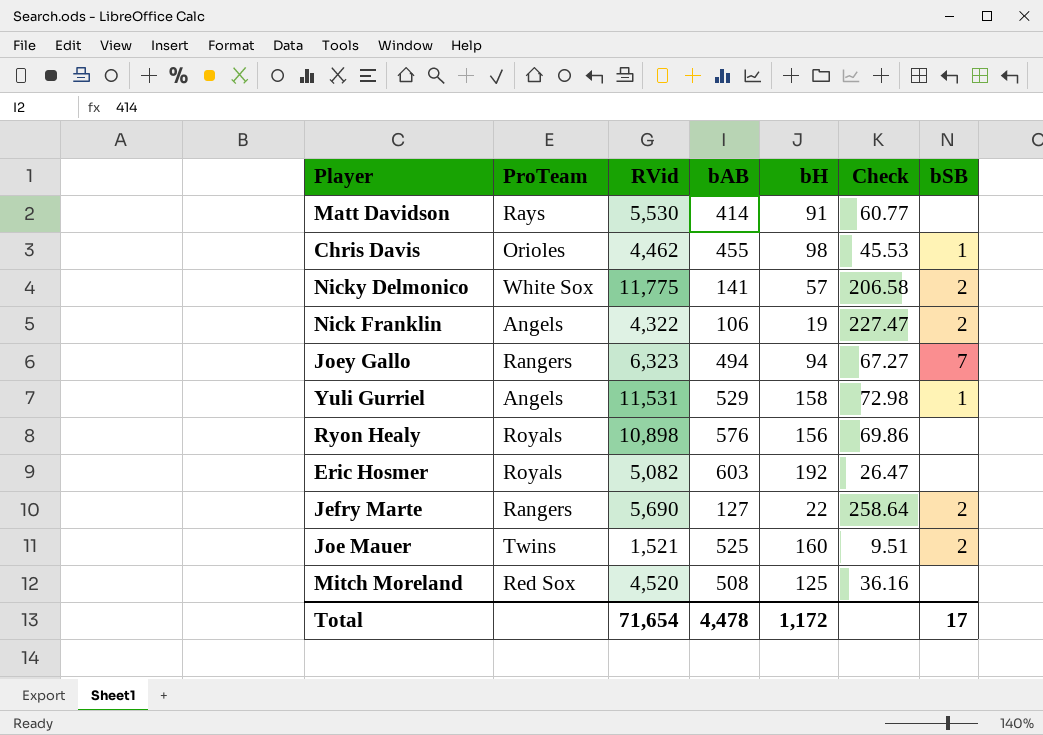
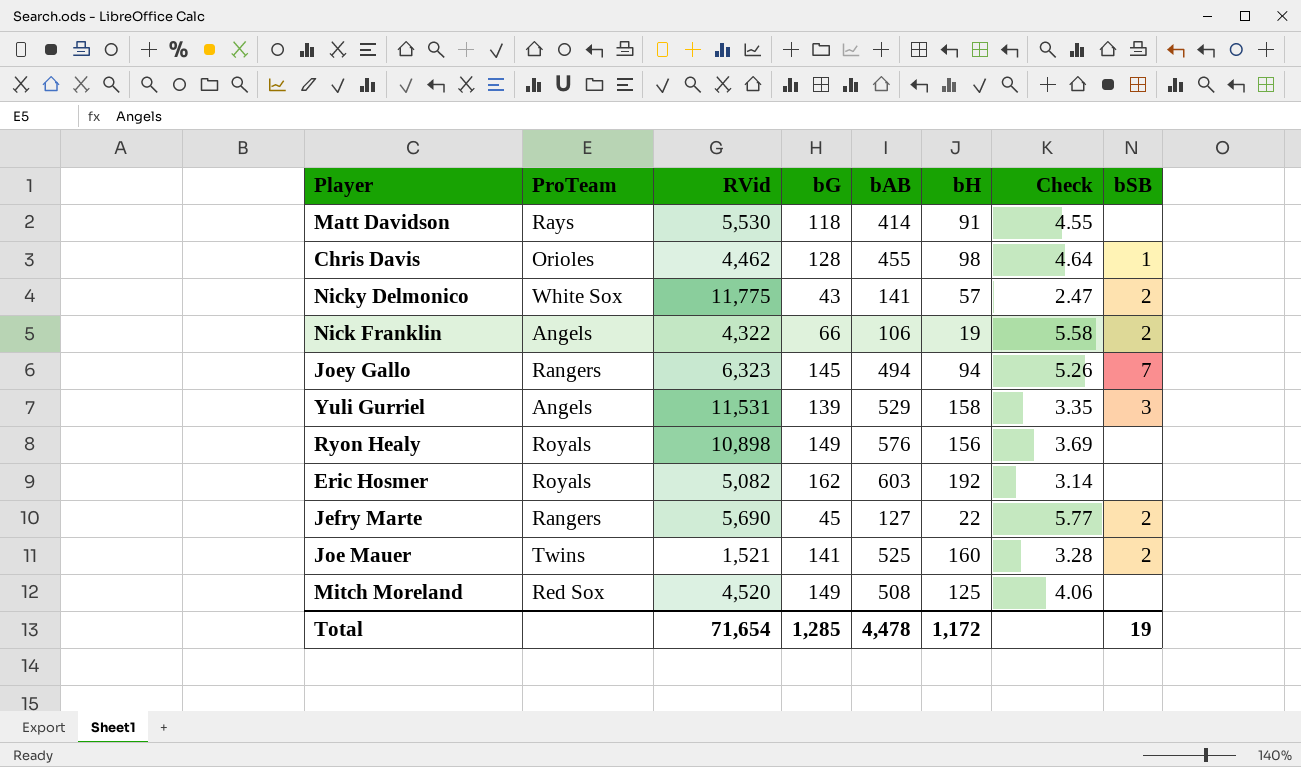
column bG | position: none -> 4
column Check | formula: [RVid] / [bH] -> [bAB] / [bH]
Yuli Gurriel | bSB: 1 -> 3
Total | bSB: 17 -> 19

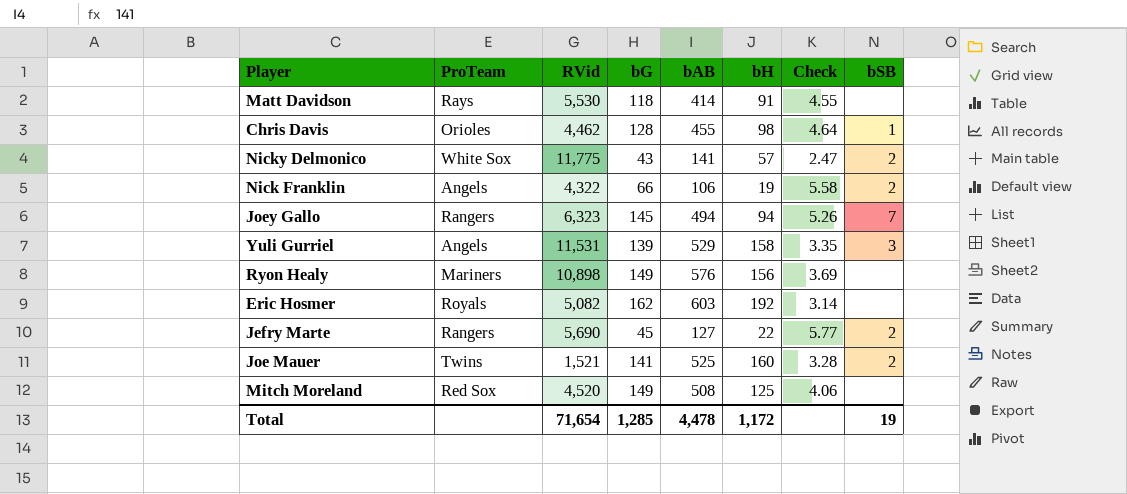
Ryon Healy | ProTeam: Royals -> Mariners

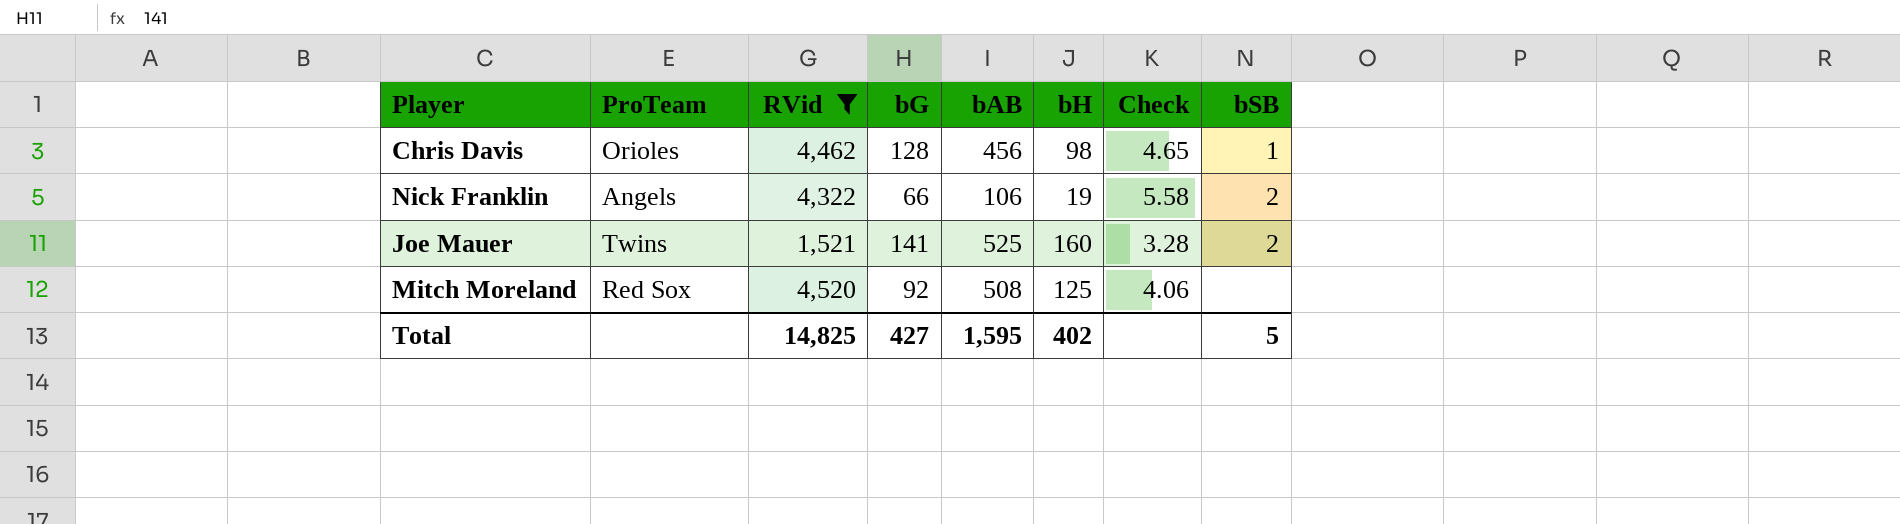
filter: none -> RVid <= 4,520
Chris Davis | bAB: 455 -> 456
Chris Davis | Check: 4.64 -> 4.65
Mitch Moreland | bG: 149 -> 92
Total | RVid: 71,654 -> 14,825
Total | bG: 1,285 -> 427
Total | bAB: 4,478 -> 1,595
Total | bH: 1,172 -> 402
Total | bSB: 19 -> 5

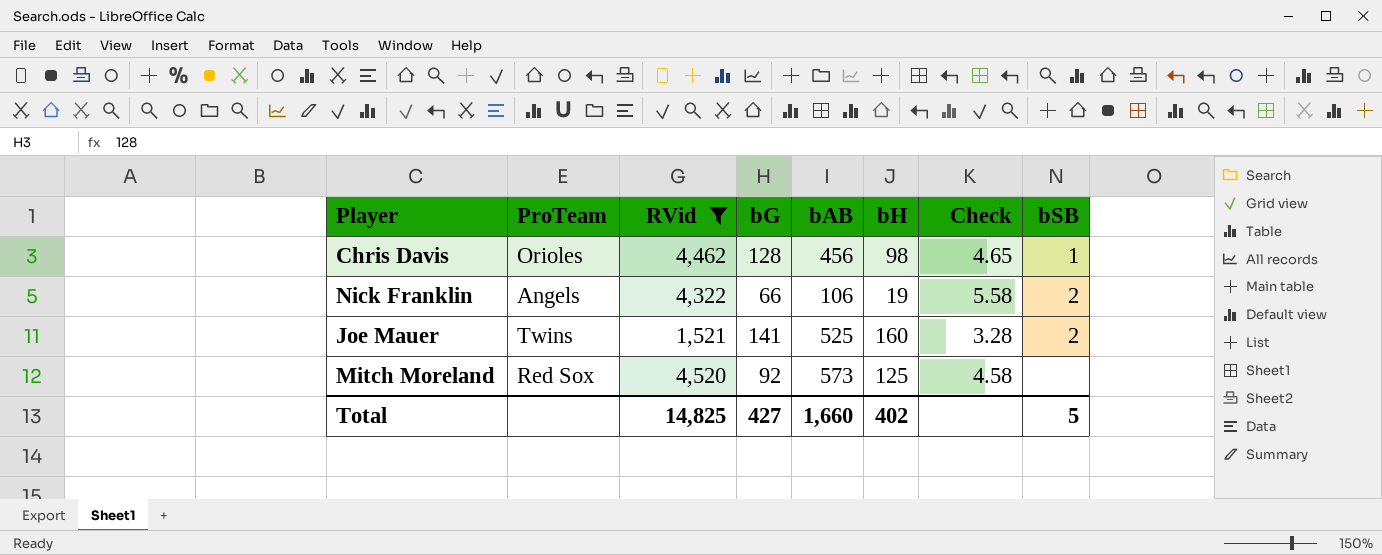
Mitch Moreland | bAB: 508 -> 573
Mitch Moreland | Check: 4.06 -> 4.58
Total | bAB: 1,595 -> 1,660

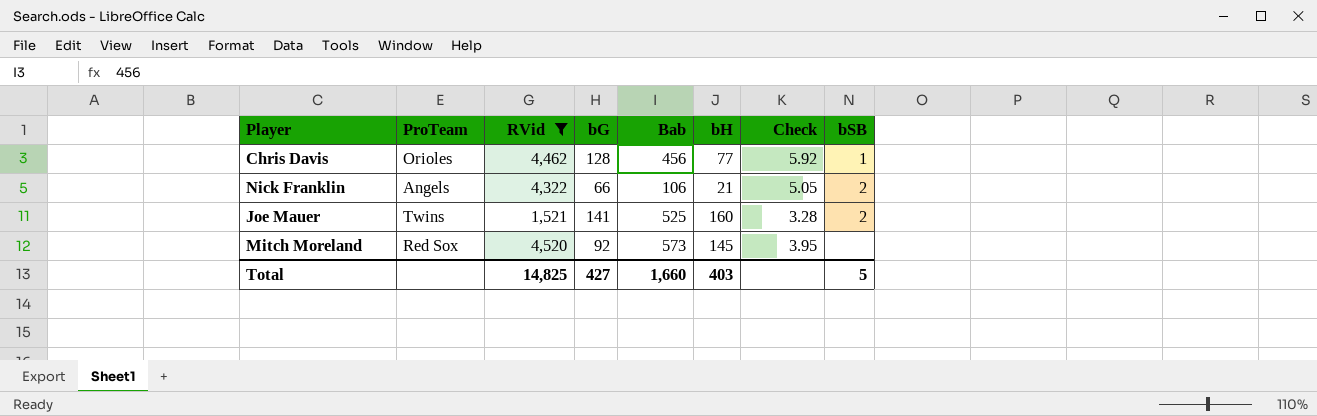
column name: bAB -> Bab
Chris Davis | bH: 98 -> 77
Chris Davis | Check: 4.65 -> 5.92
Nick Franklin | bH: 19 -> 21
Nick Franklin | Check: 5.58 -> 5.05
Mitch Moreland | bH: 125 -> 145
Mitch Moreland | Check: 4.58 -> 3.95
Total | bH: 402 -> 403

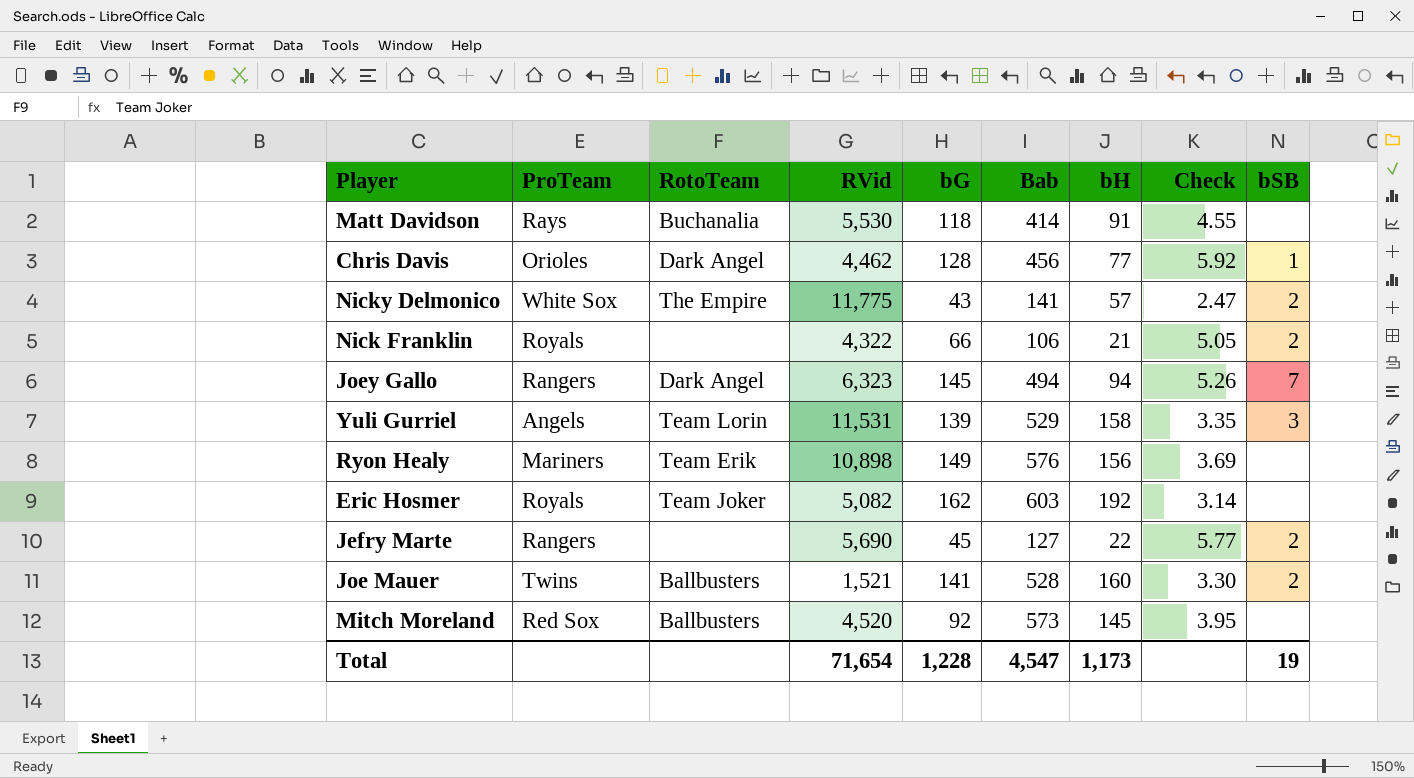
filter: RVid <= 4,520 -> none
column RotoTeam | position: none -> 3
Nick Franklin | ProTeam: Angels -> Royals
Joe Mauer | Bab: 525 -> 528
Joe Mauer | Check: 3.28 -> 3.30
Total | RVid: 14,825 -> 71,654
Total | bG: 427 -> 1,228
Total | Bab: 1,660 -> 4,547
Total | bH: 403 -> 1,173
Total | bSB: 5 -> 19

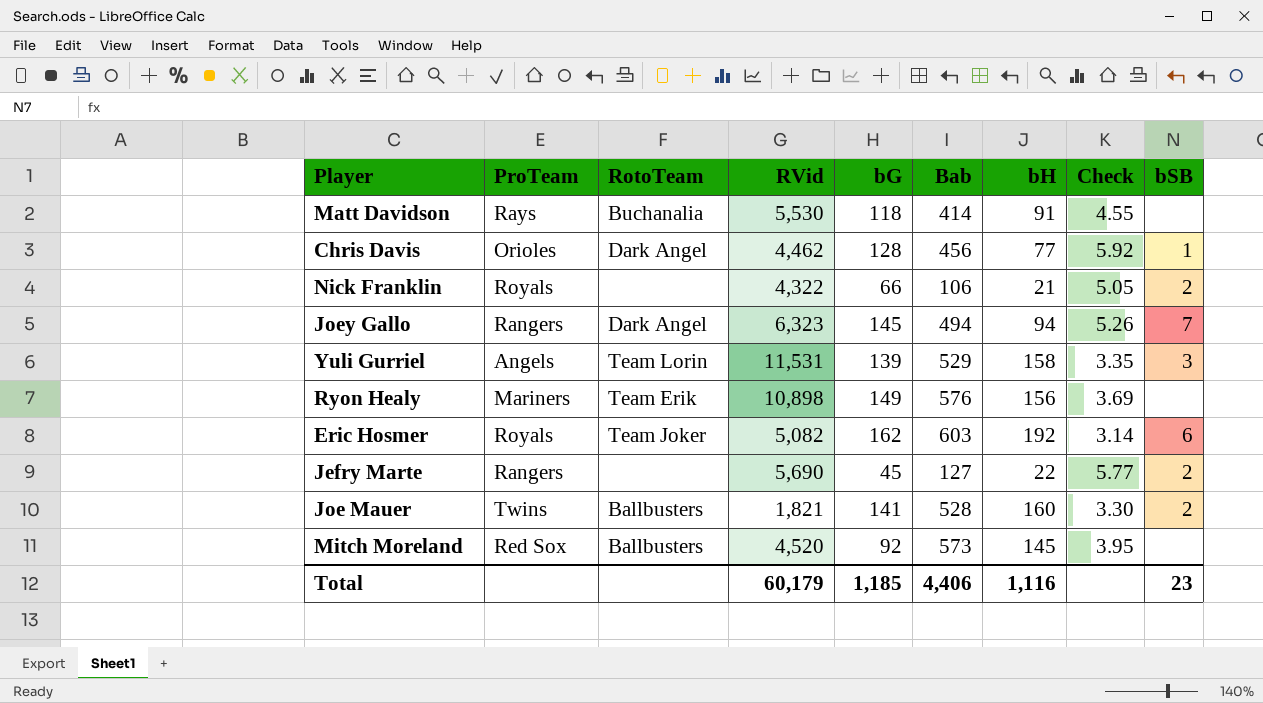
row Nicky Delmonico: White Sox | The Empire | 11,775 | 43 | 141 | 57 | 2.47 | 2 -> none
Eric Hosmer | bSB: none -> 6
Joe Mauer | RVid: 1,521 -> 1,821
Total | RVid: 71,654 -> 60,179
Total | bG: 1,228 -> 1,185
Total | Bab: 4,547 -> 4,406
Total | bH: 1,173 -> 1,116
Total | bSB: 19 -> 23

